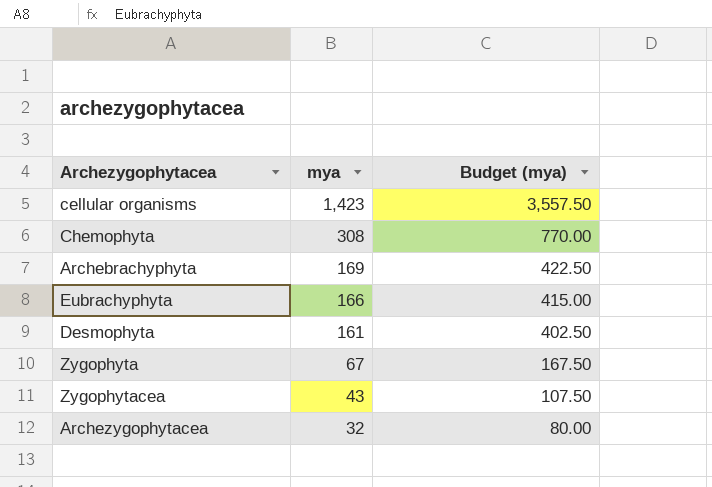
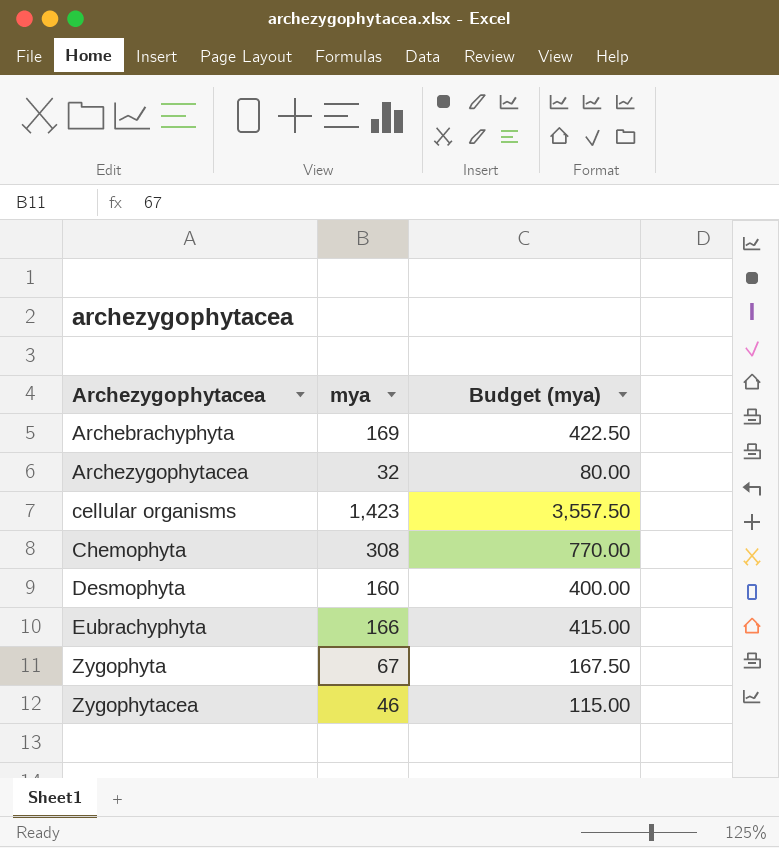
row order: mya descending -> Archezygophytacea ascending
Desmophyta | mya: 161 -> 160
Desmophyta | Budget (mya): 402.50 -> 400.00
Zygophytacea | mya: 43 -> 46
Zygophytacea | Budget (mya): 107.50 -> 115.00

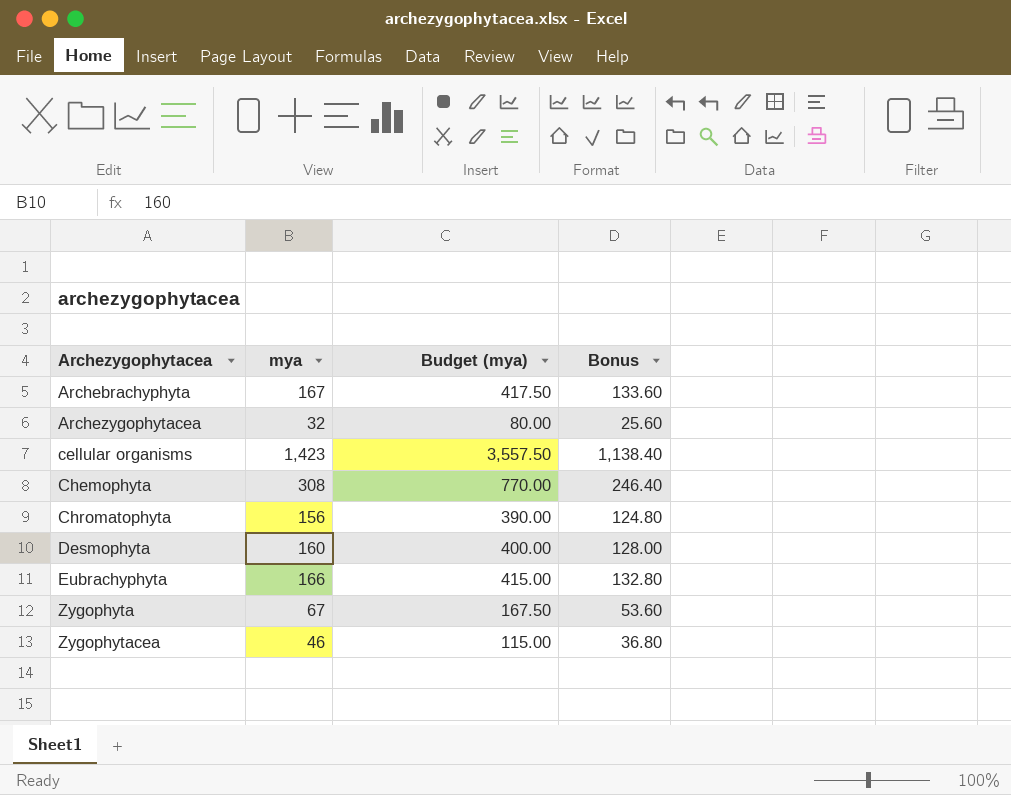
column Bonus | formula: none -> [mya] * 0.8
Archebrachyphyta | mya: 169 -> 167
Archebrachyphyta | Budget (mya): 422.50 -> 417.50
row Chromatophyta: none -> 156 | 390.00 | 124.80

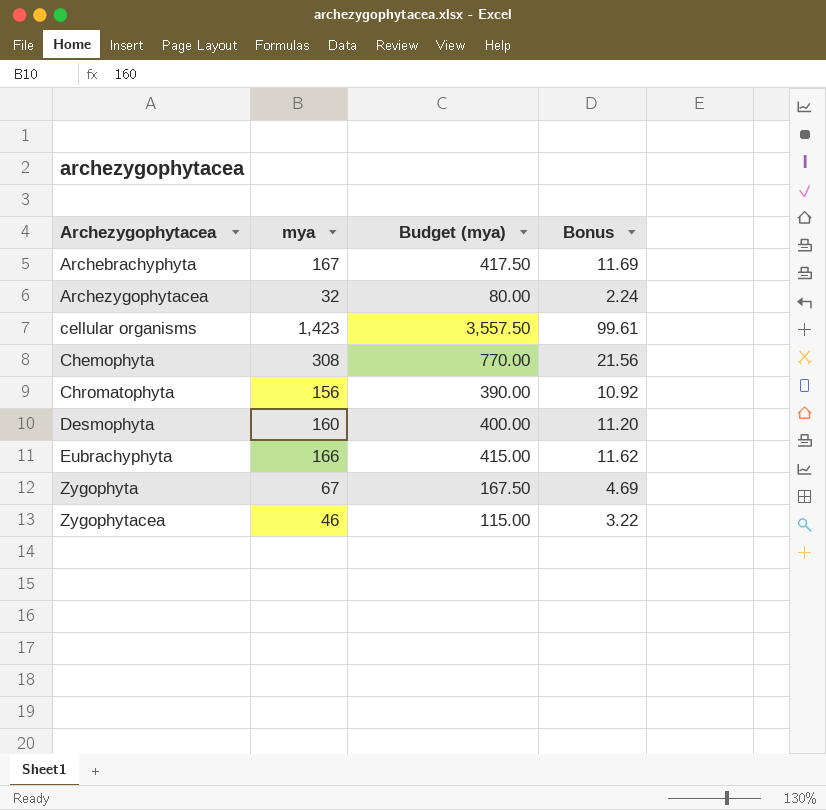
column Bonus | formula: [mya] * 0.8 -> [mya] * 0.07

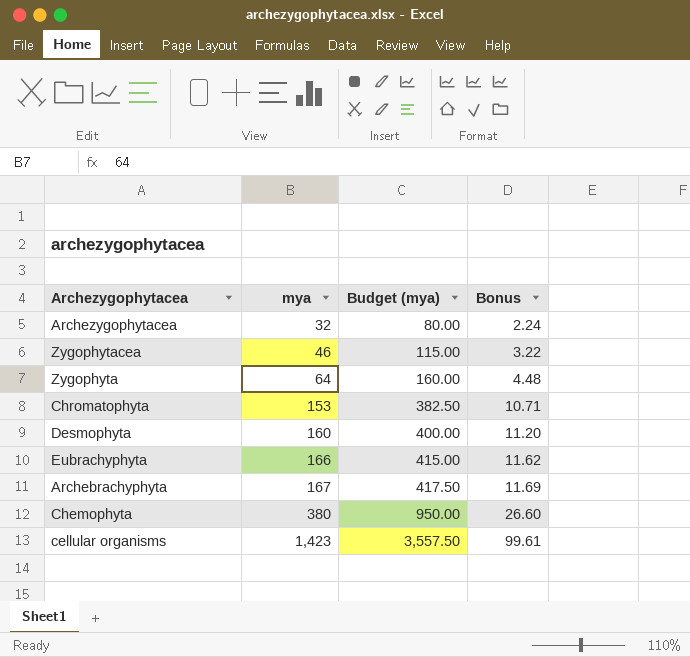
row order: Archezygophytacea ascending -> mya ascending
Zygophyta | mya: 67 -> 64
Zygophyta | Budget (mya): 167.50 -> 160.00
Zygophyta | Bonus: 4.69 -> 4.48
Chromatophyta | mya: 156 -> 153
Chromatophyta | Budget (mya): 390.00 -> 382.50
Chromatophyta | Bonus: 10.92 -> 10.71
Chemophyta | mya: 308 -> 380
Chemophyta | Budget (mya): 770.00 -> 950.00
Chemophyta | Bonus: 21.56 -> 26.60

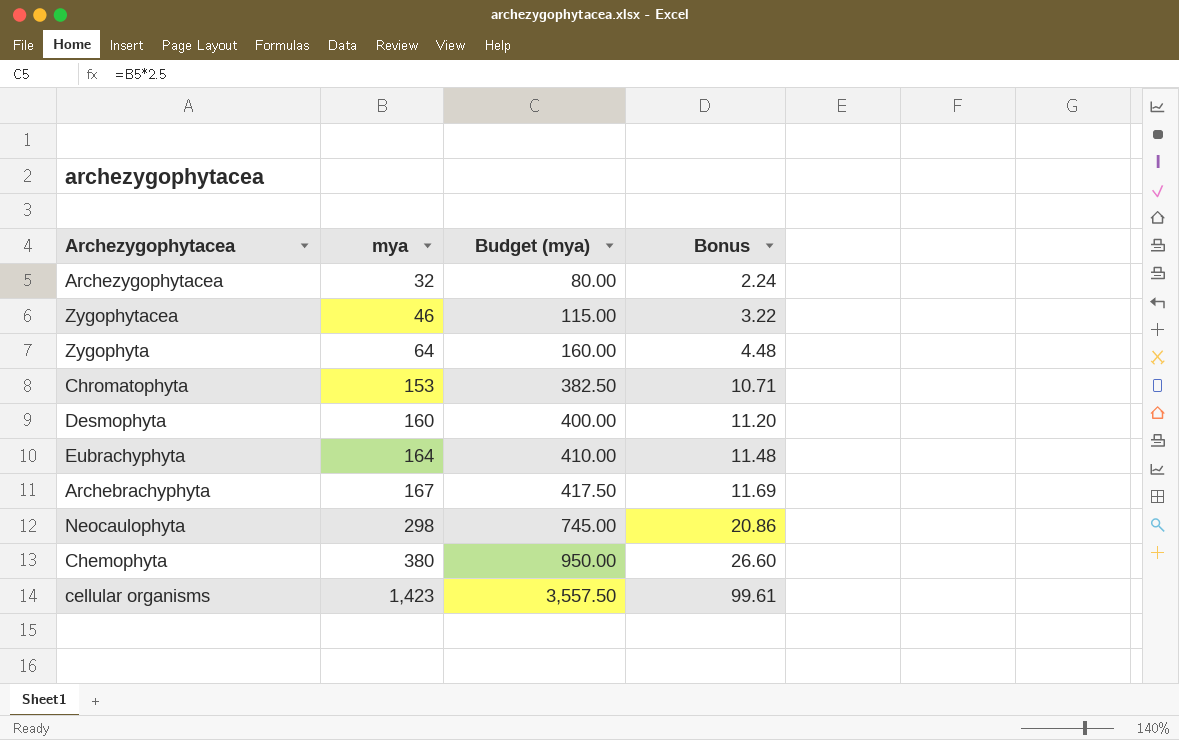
Eubrachyphyta | mya: 166 -> 164
Eubrachyphyta | Budget (mya): 415.00 -> 410.00
Eubrachyphyta | Bonus: 11.62 -> 11.48
row Neocaulophyta: none -> 298 | 745.00 | 20.86

